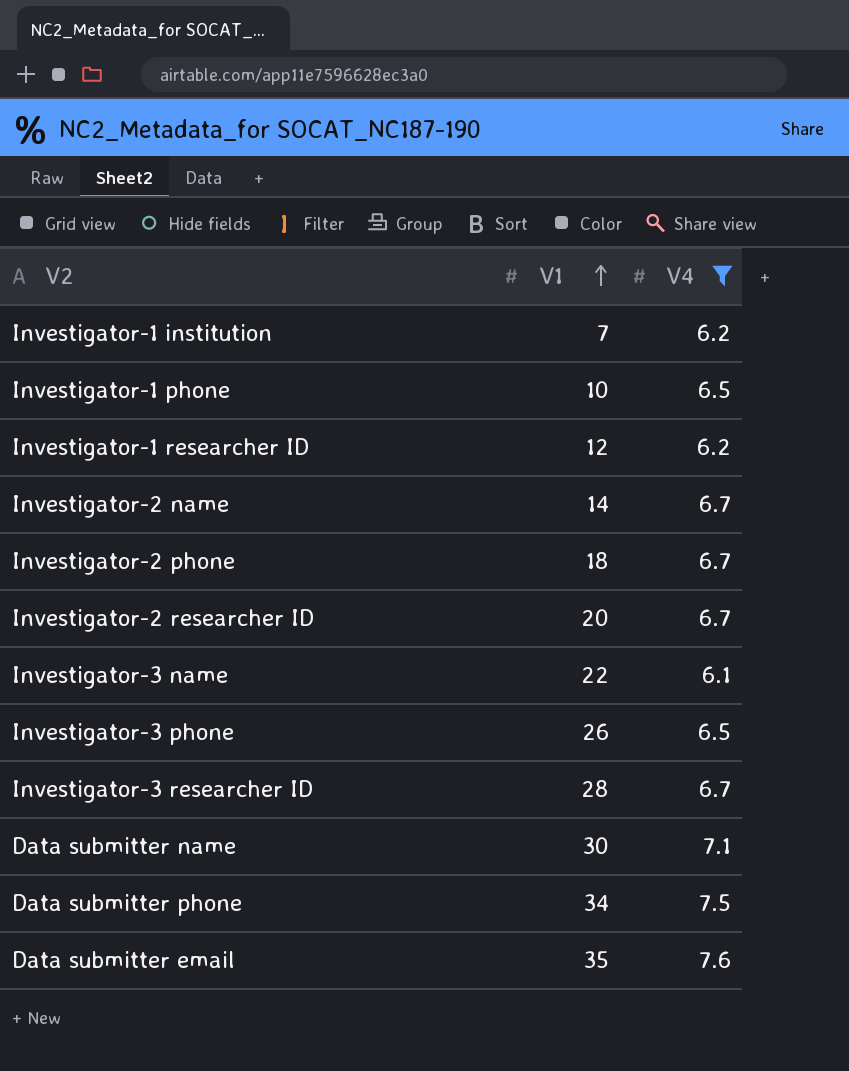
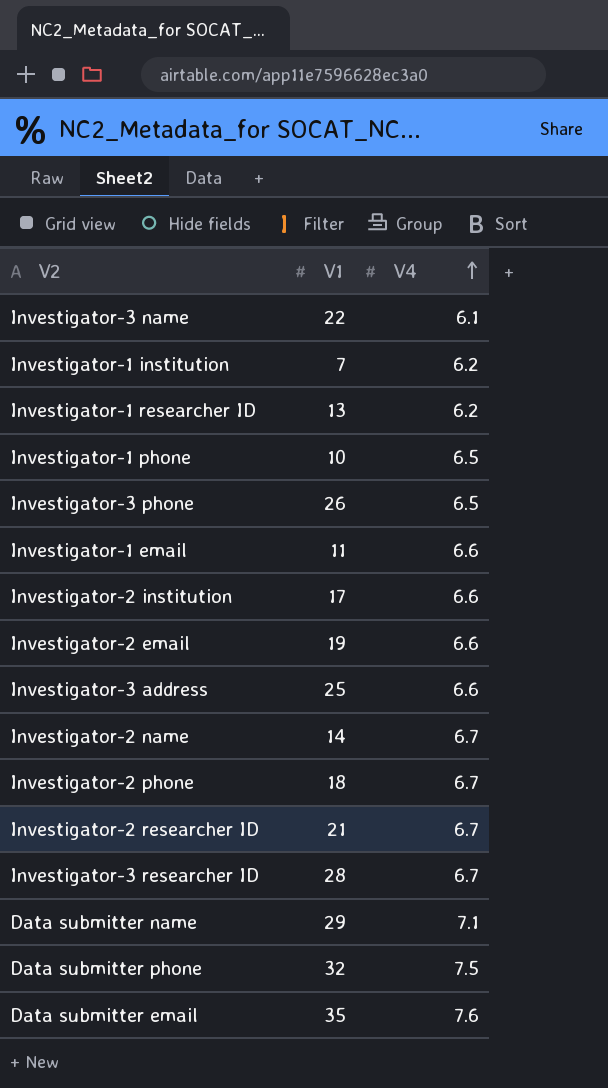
filter: V4 != 6.6 -> none
row order: V1 ascending -> V4 ascending
Investigator-1 researcher ID | V1: 12 -> 13
Investigator-2 researcher ID | V1: 20 -> 21
Data submitter name | V1: 30 -> 29
Data submitter phone | V1: 34 -> 32

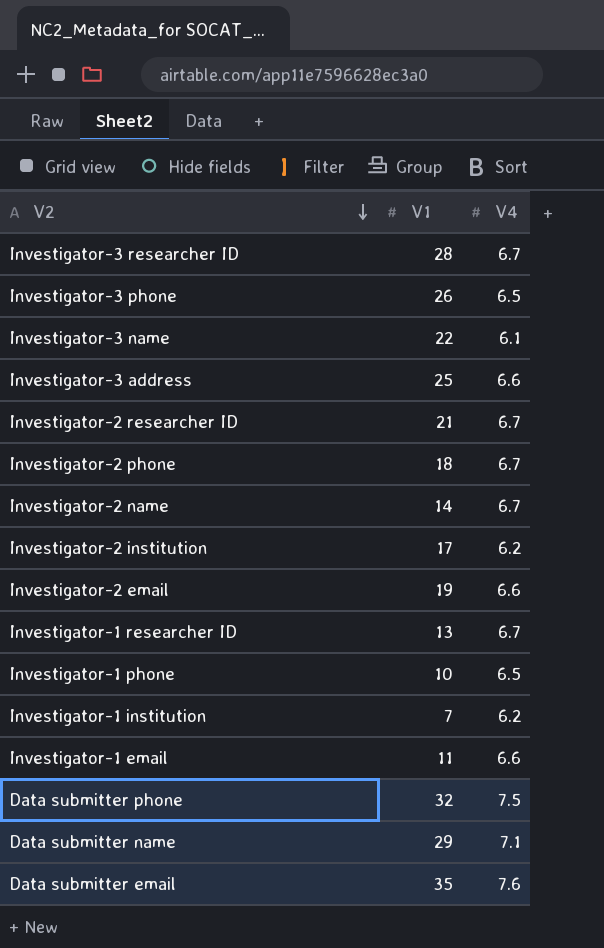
row order: V4 ascending -> V2 descending
Investigator-2 institution | V4: 6.6 -> 6.2
Investigator-1 researcher ID | V4: 6.2 -> 6.7

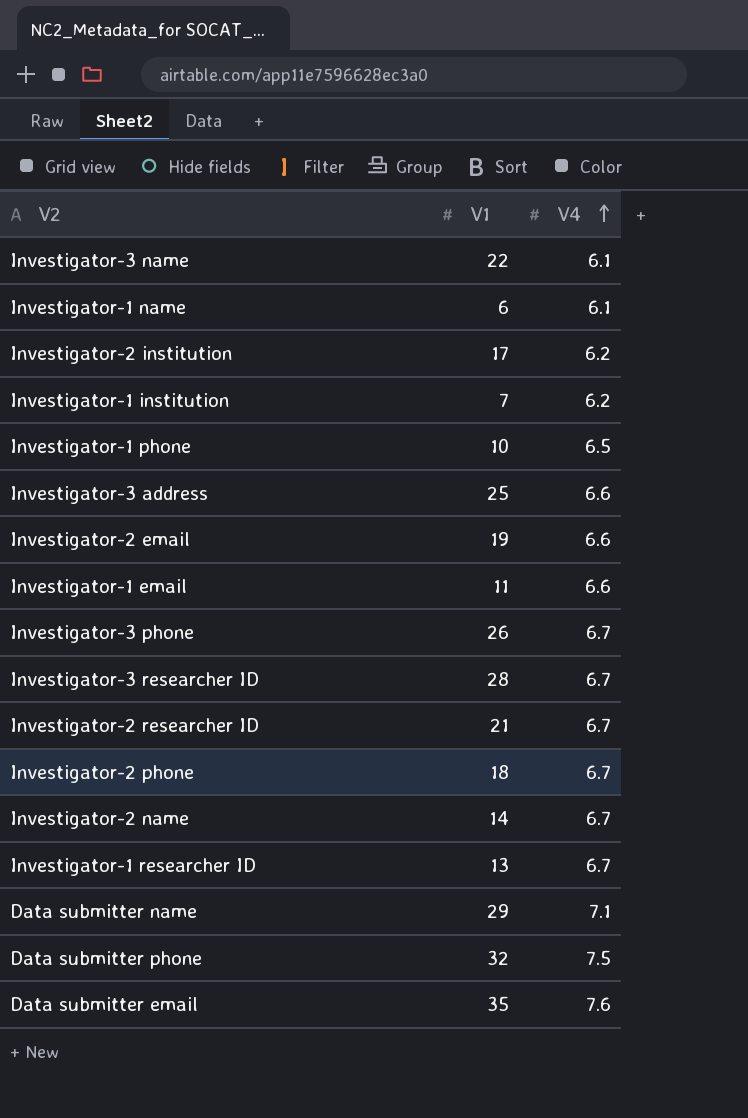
row order: V2 descending -> V4 ascending
row Investigator-1 name: none -> 6 | 6.1
Investigator-3 phone | V4: 6.5 -> 6.7

